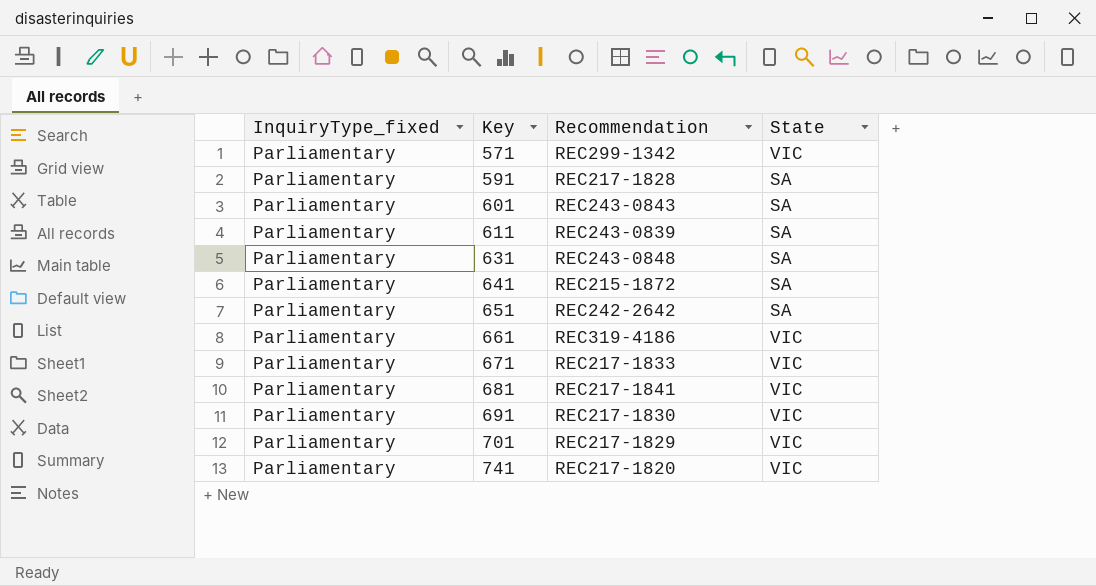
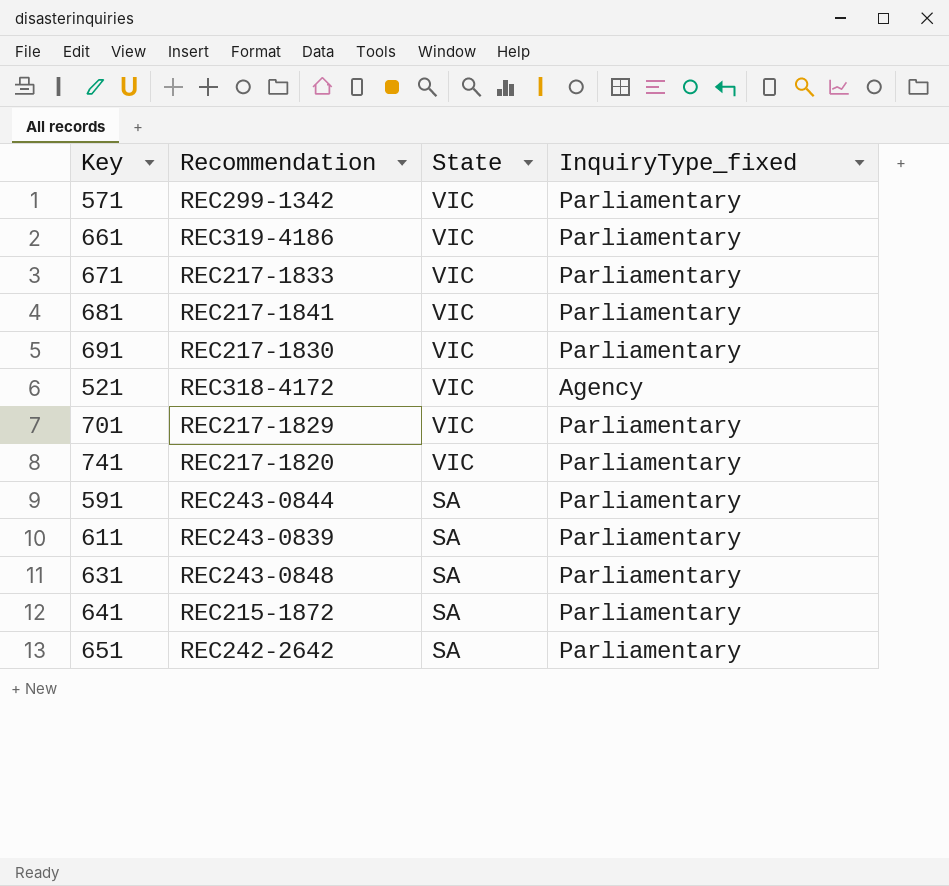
row order: Key ascending -> State descending
column InquiryType_fixed | position: 1 -> 4
row 601: Parliamentary | REC243-0843 | SA -> none
row 521: none -> REC318-4172 | VIC | Agency
591 | Recommendation: REC217-1828 -> REC243-0844

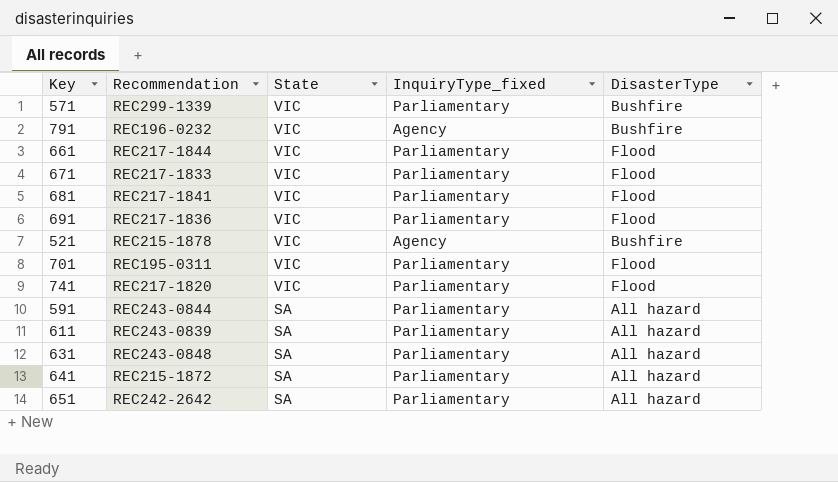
column DisasterType | position: none -> 5
571 | Recommendation: REC299-1342 -> REC299-1339
row 791: none -> REC196-0232 | VIC | Agency | Bushfire
661 | Recommendation: REC319-4186 -> REC217-1844
691 | Recommendation: REC217-1830 -> REC217-1836
521 | Recommendation: REC318-4172 -> REC215-1878
701 | Recommendation: REC217-1829 -> REC195-0311

